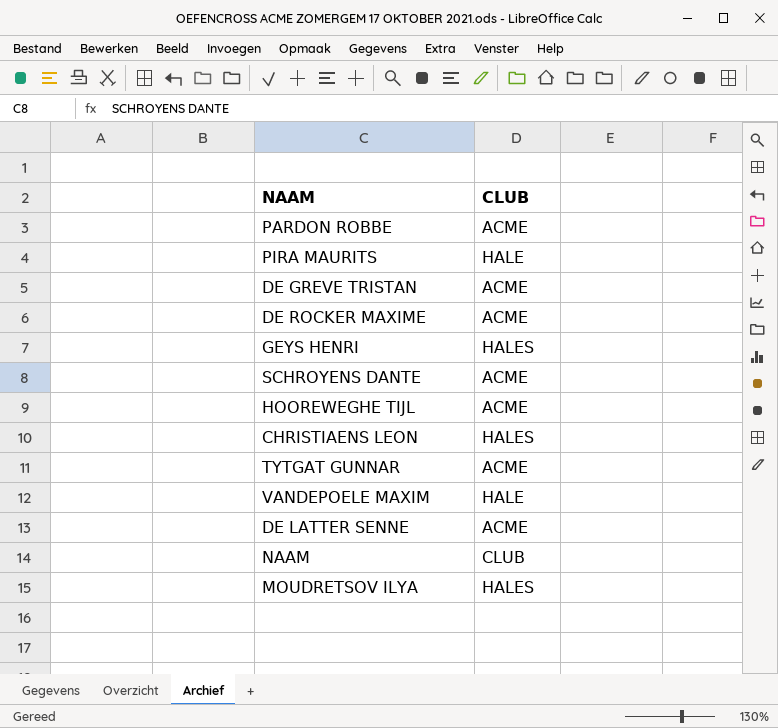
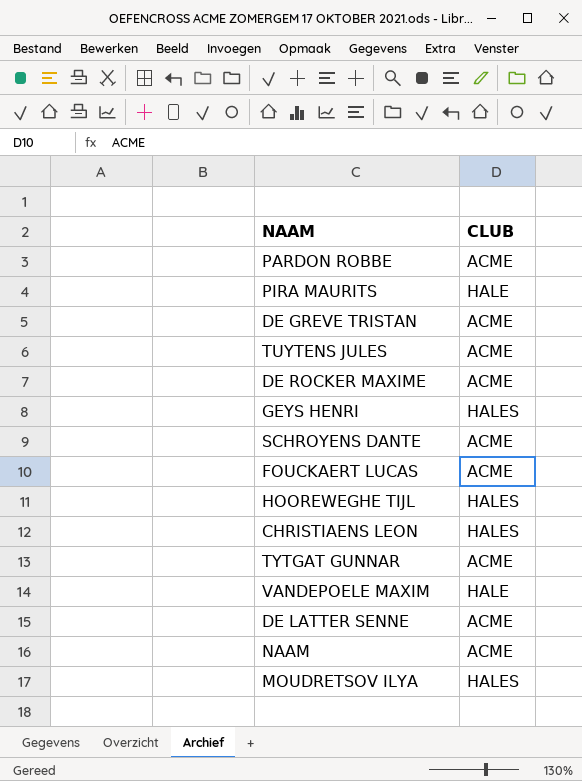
row TUYTENS JULES: none -> ACME
row FOUCKAERT LUCAS: none -> ACME
HOOREWEGHE TIJL | CLUB: ACME -> HALES
NAAM | CLUB: CLUB -> ACME

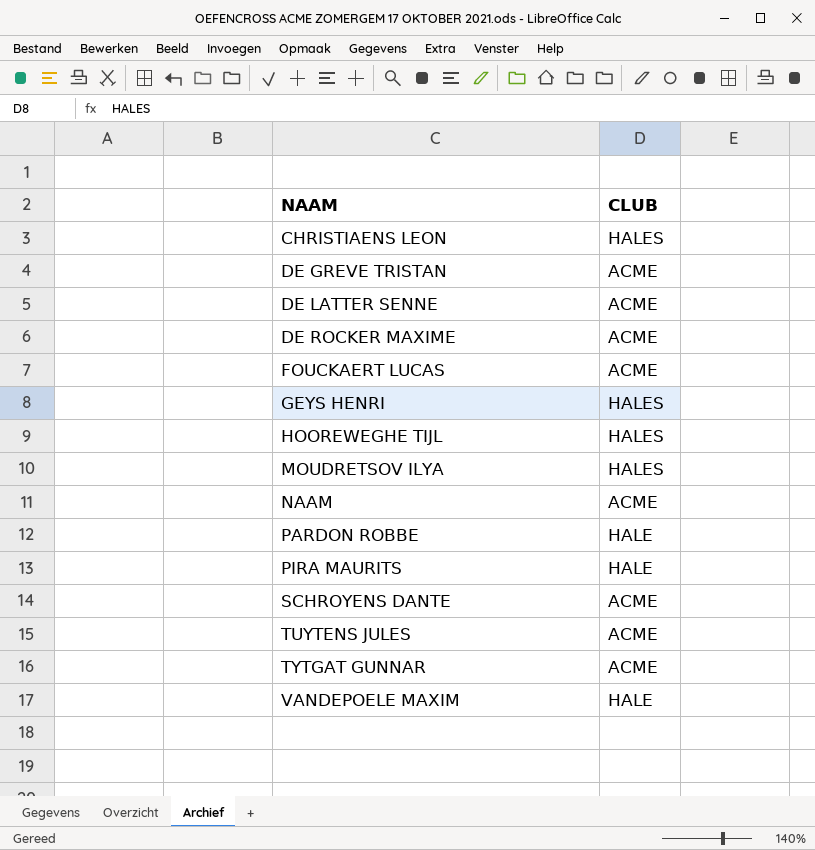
row order: none -> NAAM ascending
PARDON ROBBE | CLUB: ACME -> HALE

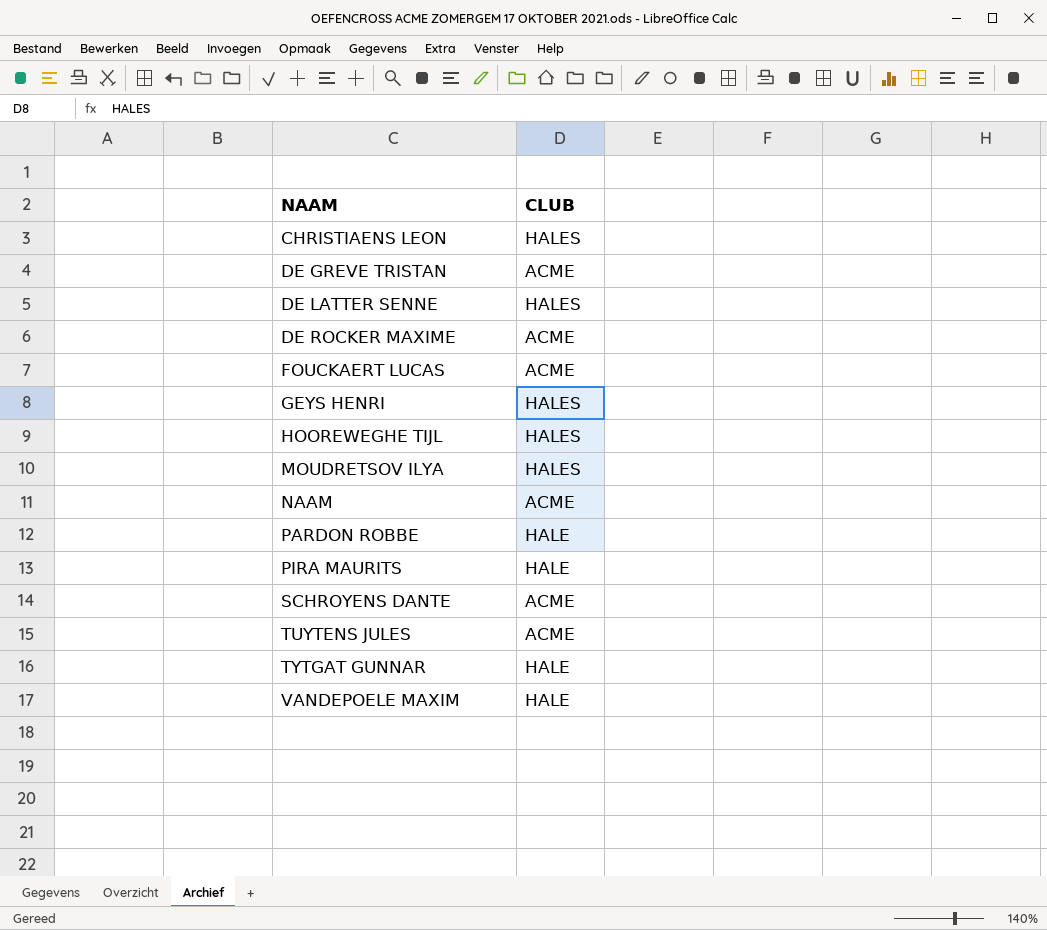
DE LATTER SENNE | CLUB: ACME -> HALES
TYTGAT GUNNAR | CLUB: ACME -> HALE

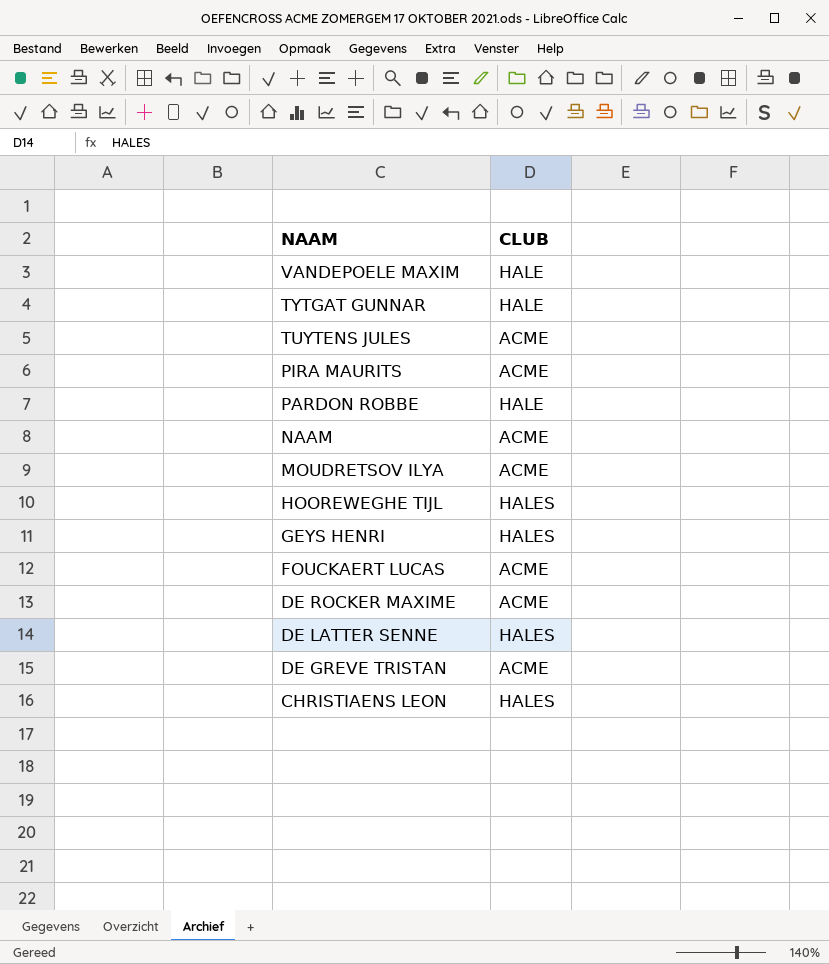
row order: NAAM ascending -> NAAM descending
row SCHROYENS DANTE: ACME -> none
PIRA MAURITS | CLUB: HALE -> ACME
MOUDRETSOV ILYA | CLUB: HALES -> ACME

